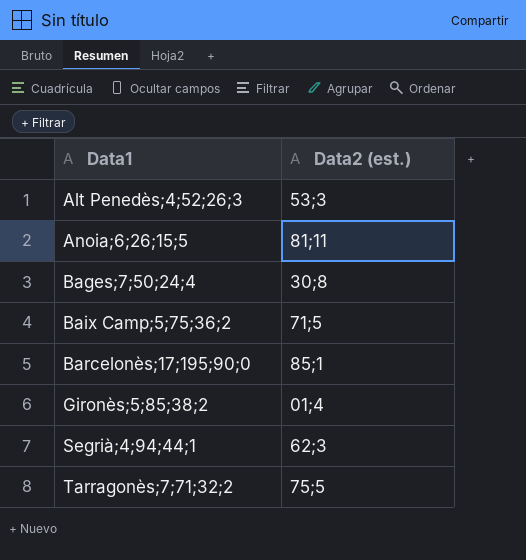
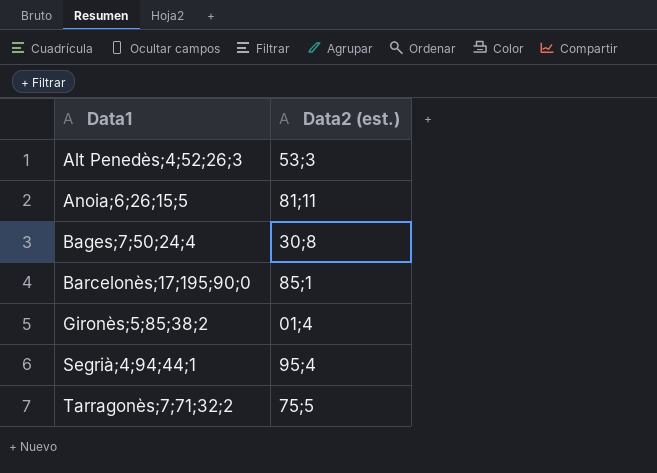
row Baix Camp;5;75;36;2: 71;5 -> none
Segrià;4;94;44;1 | Data2 (est.): 62;3 -> 95;4

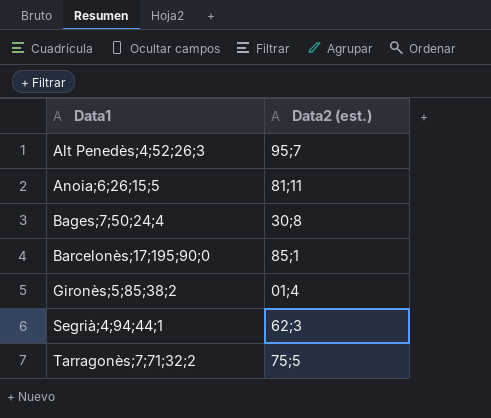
Alt Penedès;4;52;26;3 | Data2 (est.): 53;3 -> 95;7
Segrià;4;94;44;1 | Data2 (est.): 95;4 -> 62;3

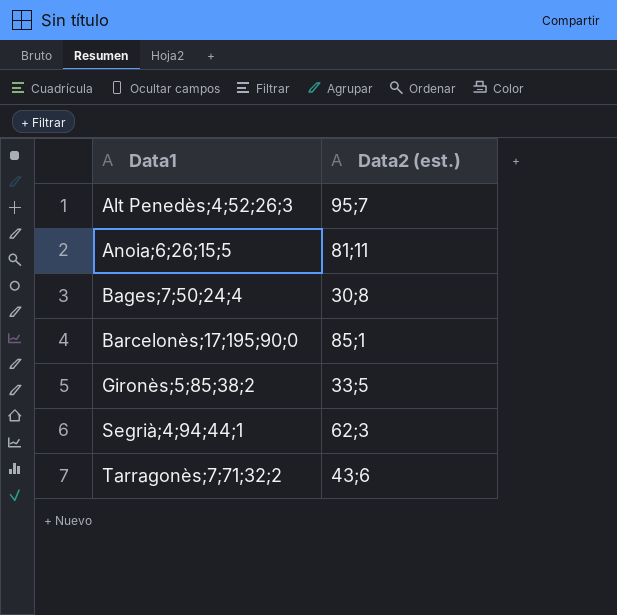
Gironès;5;85;38;2 | Data2 (est.): 01;4 -> 33;5
Tarragonès;7;71;32;2 | Data2 (est.): 75;5 -> 43;6

